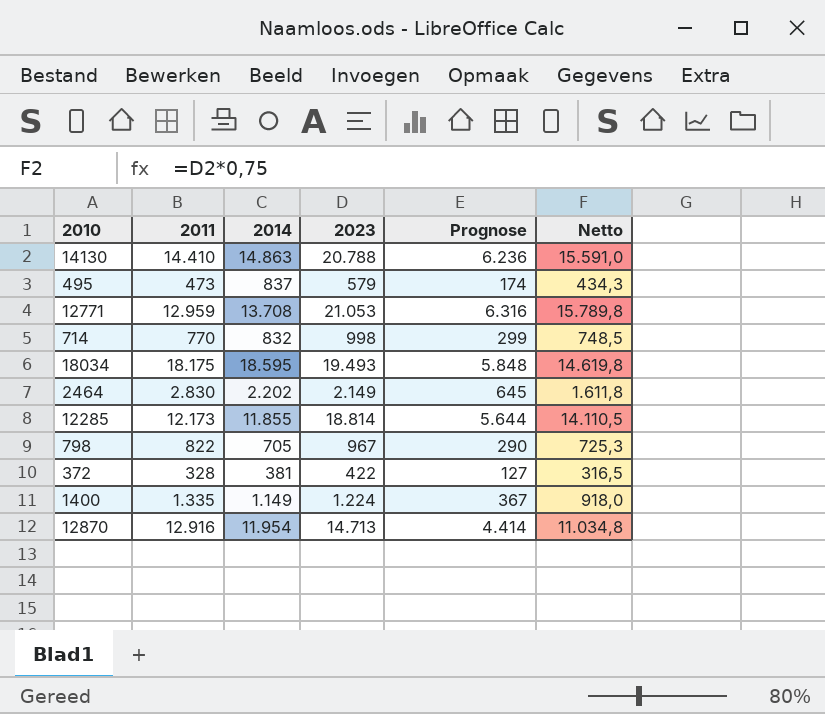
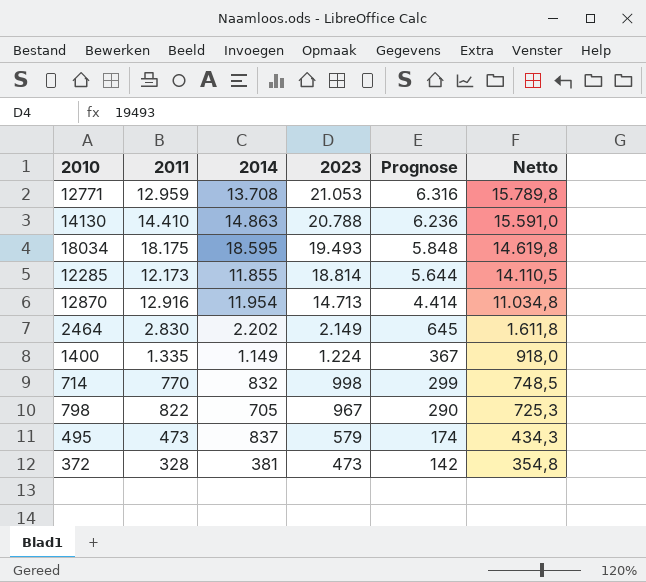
row order: none -> 2023 descending
372 | 2023: 422 -> 473
372 | Prognose: 127 -> 142
372 | Netto: 316,5 -> 354,8

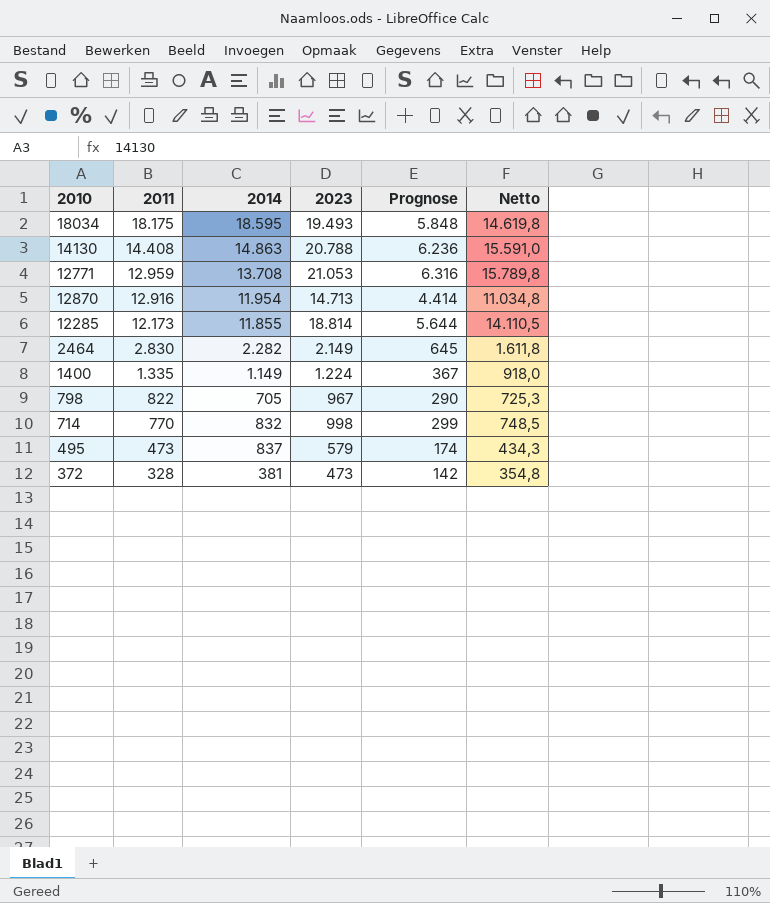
row order: 2023 descending -> 2011 descending
14130 | 2011: 14.410 -> 14.408
2464 | 2014: 2.202 -> 2.282

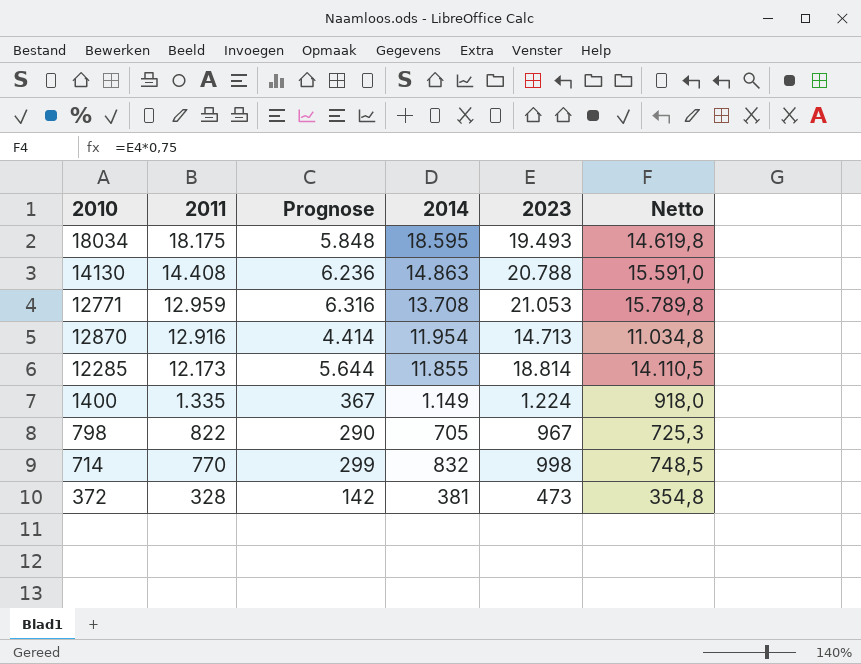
column Prognose | position: 5 -> 3
row 2464: 2.830 | 2.282 | 2.149 | 645 | 1.611,8 -> none
row 495: 473 | 837 | 579 | 174 | 434,3 -> none

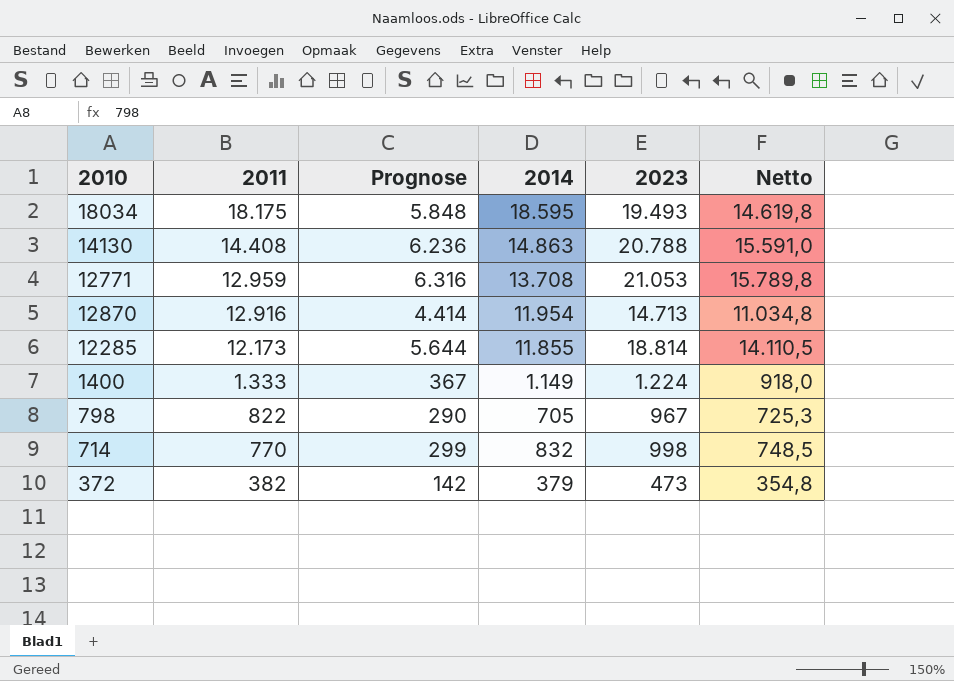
1400 | 2011: 1.335 -> 1.333
372 | 2011: 328 -> 382
372 | 2014: 381 -> 379

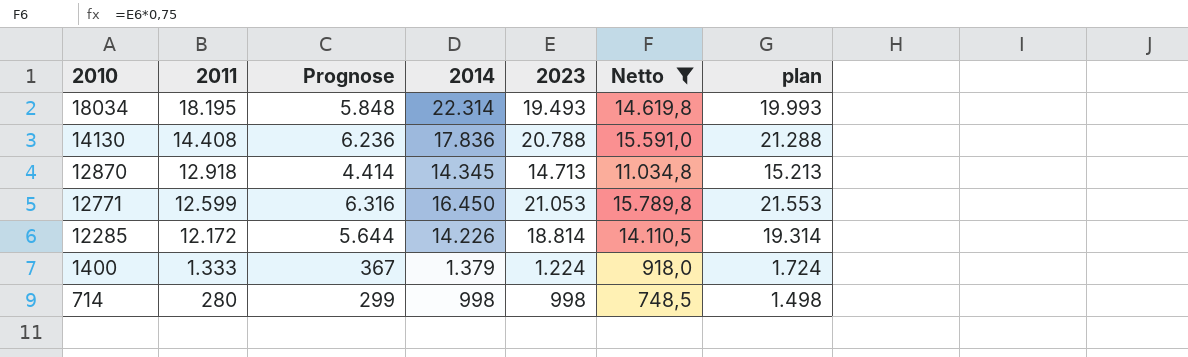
filter: none -> Netto >= 748,5
row order: 2011 descending -> 2010 descending
column plan | formula: none -> [2023] + 500
18034 | 2011: 18.175 -> 18.195
18034 | 2014: 18.595 -> 22.314
14130 | 2014: 14.863 -> 17.836
12870 | 2011: 12.916 -> 12.918
12870 | 2014: 11.954 -> 14.345
12771 | 2011: 12.959 -> 12.599
12771 | 2014: 13.708 -> 16.450
12285 | 2011: 12.173 -> 12.172
12285 | 2014: 11.855 -> 14.226
1400 | 2014: 1.149 -> 1.379
714 | 2011: 770 -> 280
714 | 2014: 832 -> 998

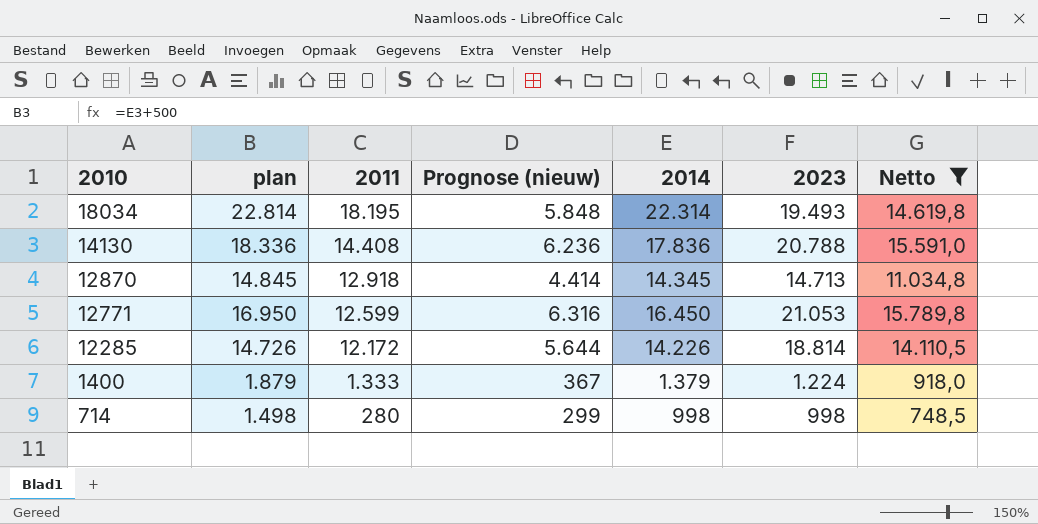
column plan | formula: [2023] + 500 -> [2014] + 500
column plan | position: 7 -> 2
column name: Prognose -> Prognose (nieuw)

